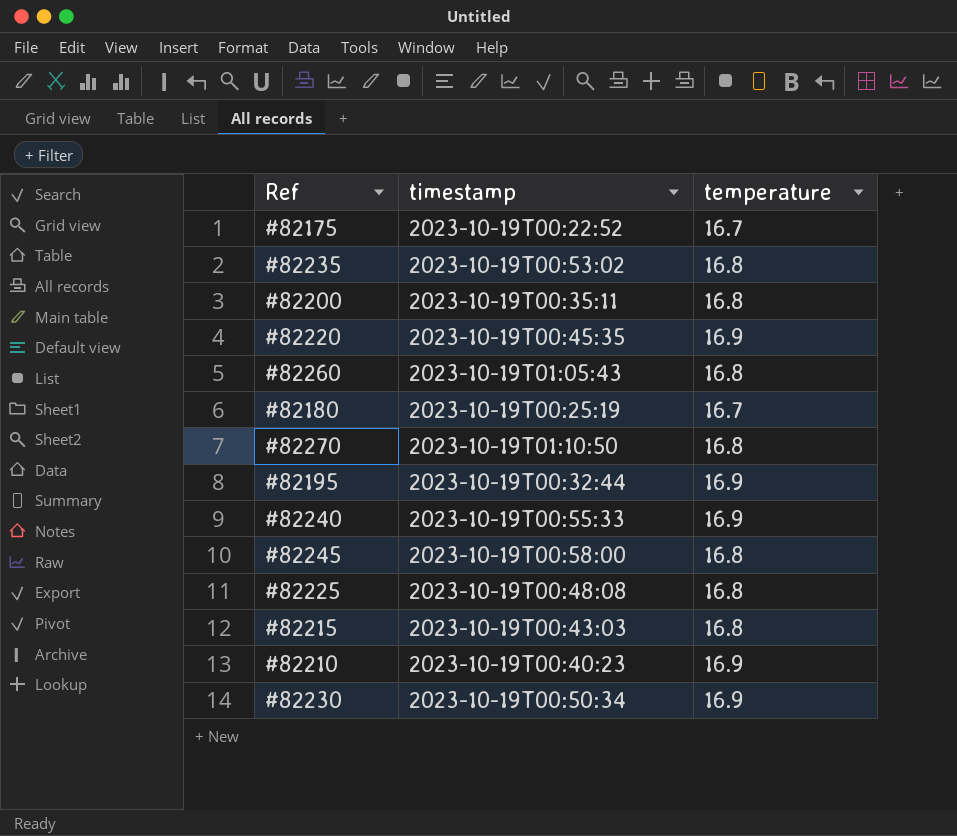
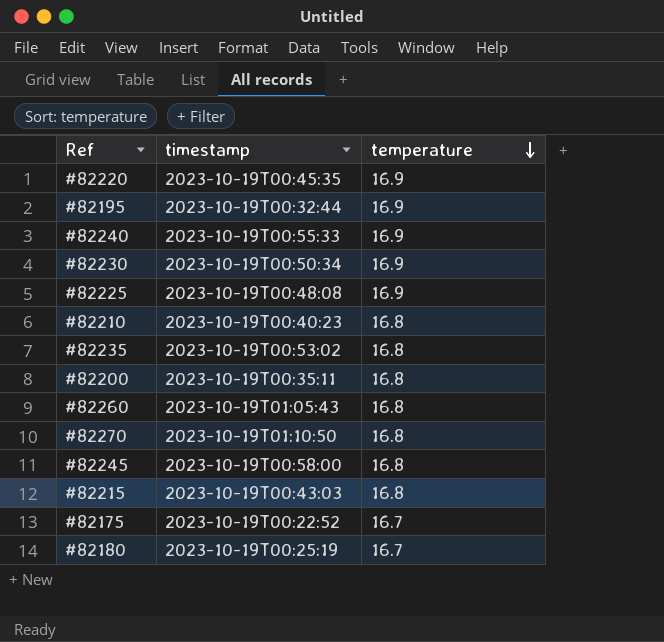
row order: none -> temperature descending
#82225 | temperature: 16.8 -> 16.9
#82210 | temperature: 16.9 -> 16.8

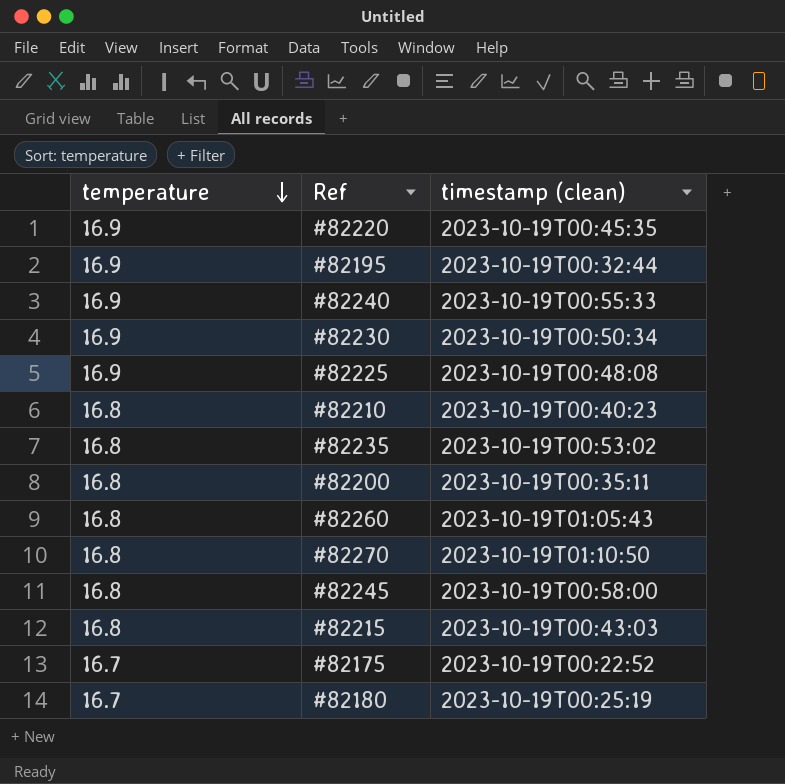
column temperature | position: 3 -> 1
column name: timestamp -> timestamp (clean)

